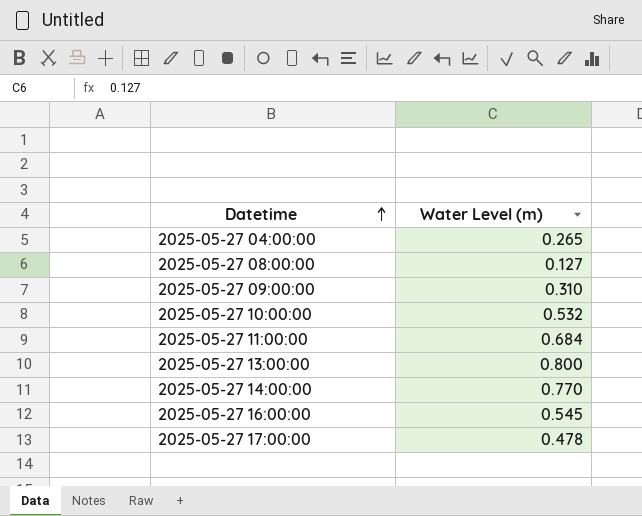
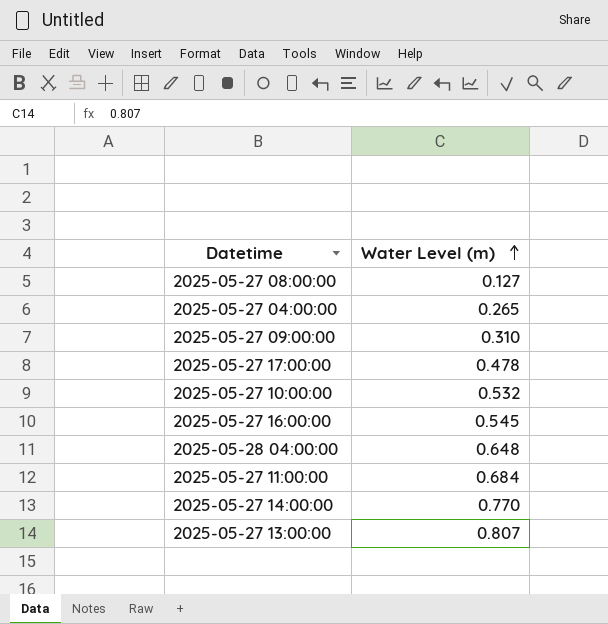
row order: Datetime ascending -> Water Level (m) ascending
row 2025-05-28 04:00:00: none -> 0.648
2025-05-27 13:00:00 | Water Level (m): 0.800 -> 0.807

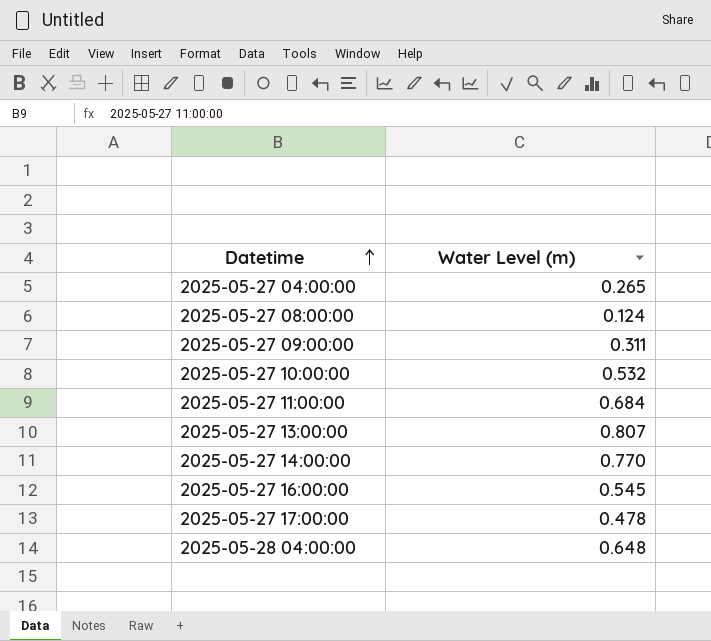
row order: Water Level (m) ascending -> Datetime ascending
2025-05-27 08:00:00 | Water Level (m): 0.127 -> 0.124
2025-05-27 09:00:00 | Water Level (m): 0.310 -> 0.311

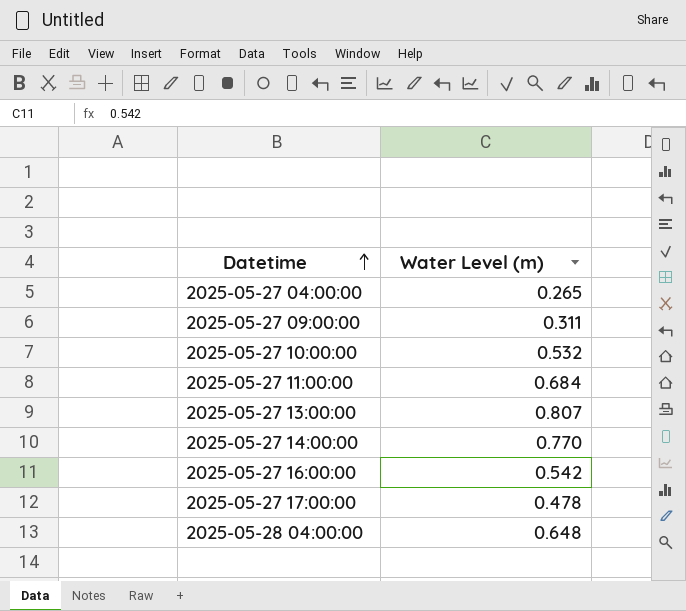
row 2025-05-27 08:00:00: 0.124 -> none
2025-05-27 16:00:00 | Water Level (m): 0.545 -> 0.542

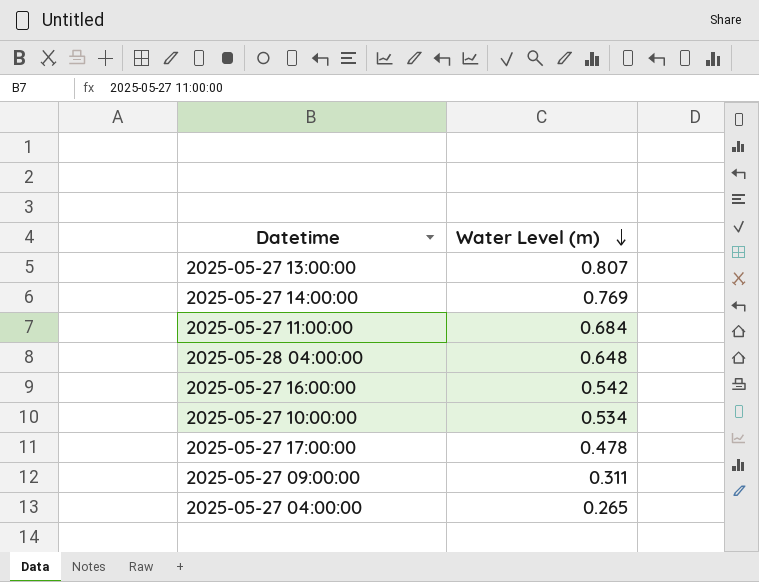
row order: Datetime ascending -> Water Level (m) descending
2025-05-27 14:00:00 | Water Level (m): 0.770 -> 0.769
2025-05-27 10:00:00 | Water Level (m): 0.532 -> 0.534

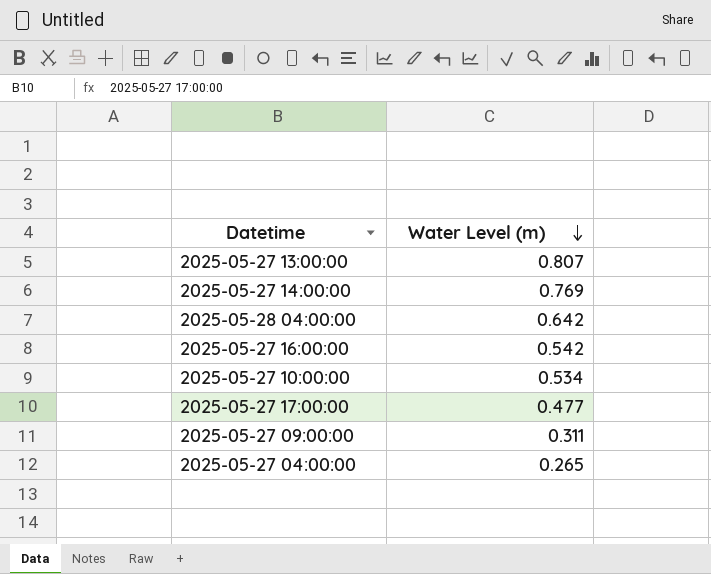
row 2025-05-27 11:00:00: 0.684 -> none
2025-05-28 04:00:00 | Water Level (m): 0.648 -> 0.642
2025-05-27 17:00:00 | Water Level (m): 0.478 -> 0.477

